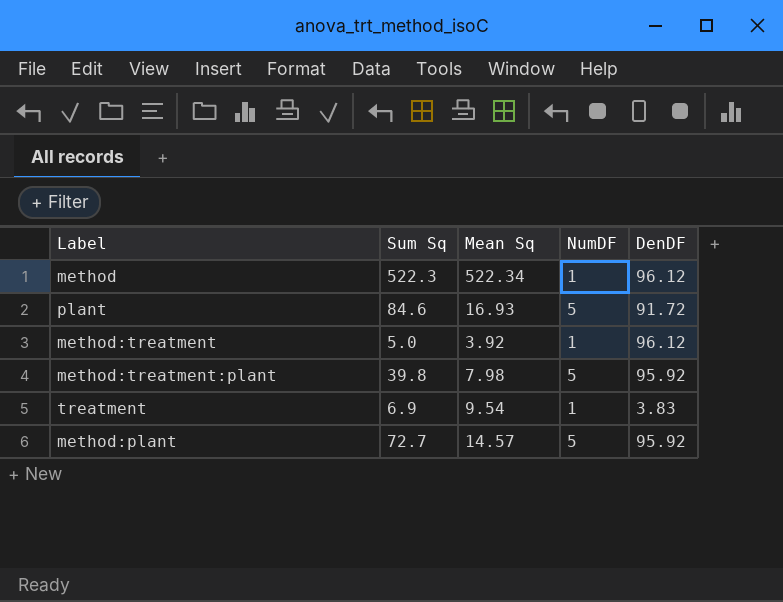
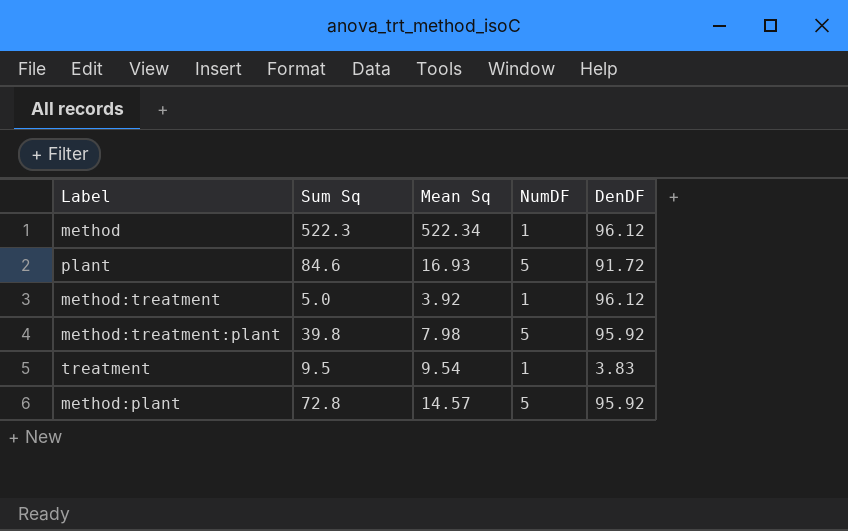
treatment | Sum Sq: 6.9 -> 9.5
method:plant | Sum Sq: 72.7 -> 72.8

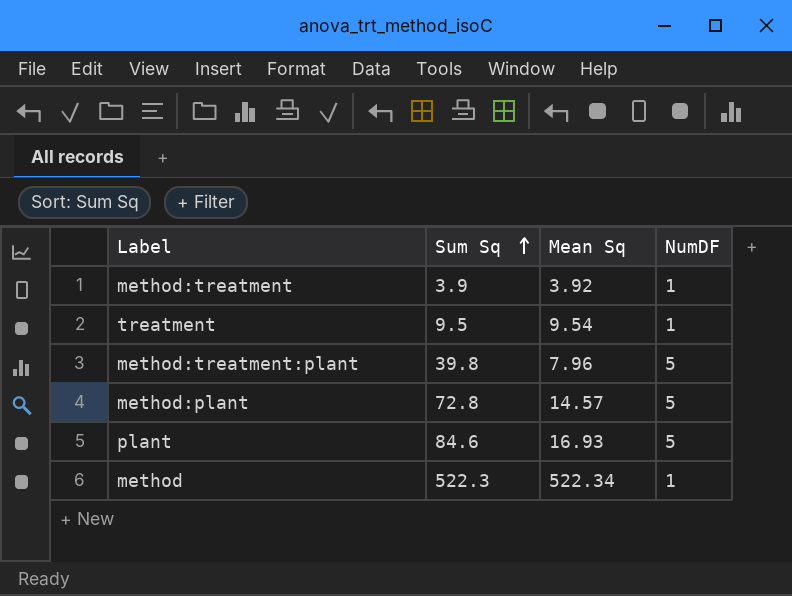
row order: none -> Sum Sq ascending
column DenDF | position: 5 -> none
method:treatment | Sum Sq: 5.0 -> 3.9
method:treatment:plant | Mean Sq: 7.98 -> 7.96

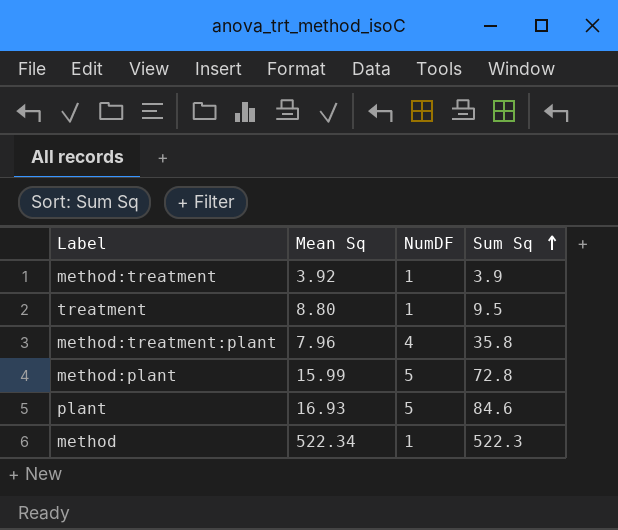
column Sum Sq | position: 2 -> 4
treatment | Mean Sq: 9.54 -> 8.80
method:treatment:plant | NumDF: 5 -> 4
method:treatment:plant | Sum Sq: 39.8 -> 35.8
method:plant | Mean Sq: 14.57 -> 15.99

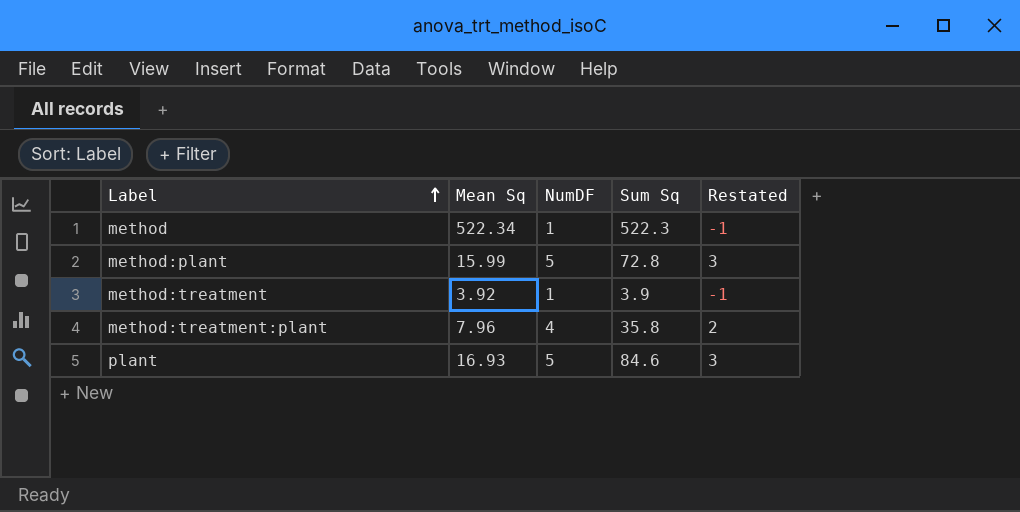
row order: Sum Sq ascending -> Label ascending
column Restated | formula: none -> [NumDF] - 2
row treatment: 8.80 | 1 | 9.5 -> none

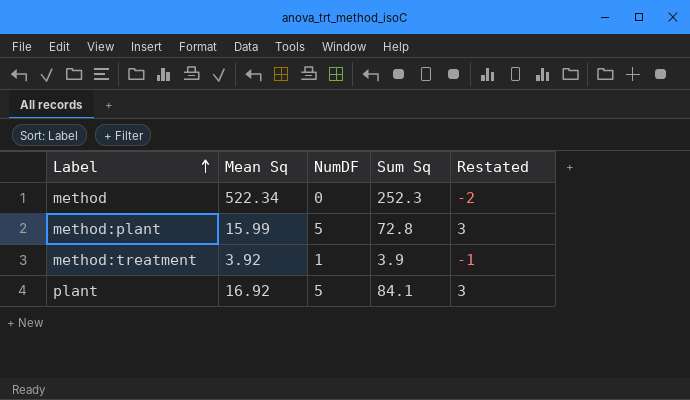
row method:treatment:plant: 7.96 | 4 | 35.8 | 2 -> none
method | NumDF: 1 -> 0
method | Sum Sq: 522.3 -> 252.3
method | Restated: -1 -> -2
plant | Mean Sq: 16.93 -> 16.92
plant | Sum Sq: 84.6 -> 84.1

